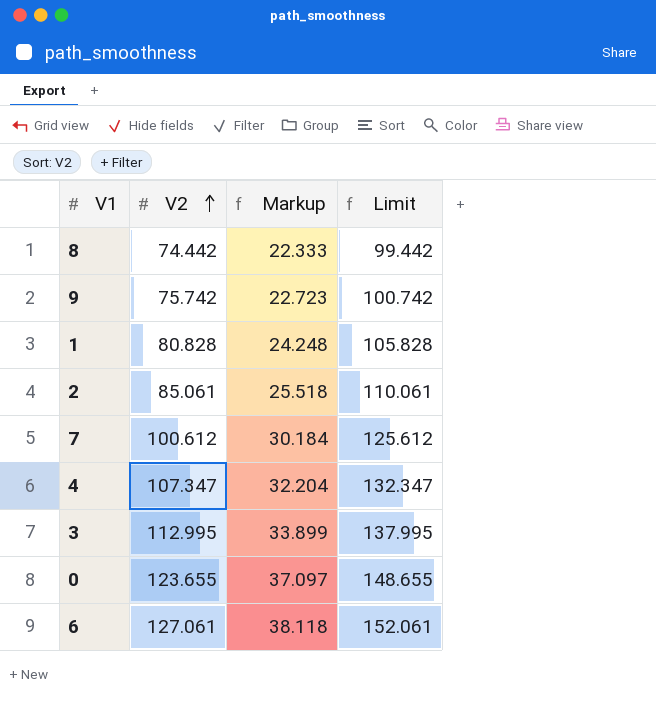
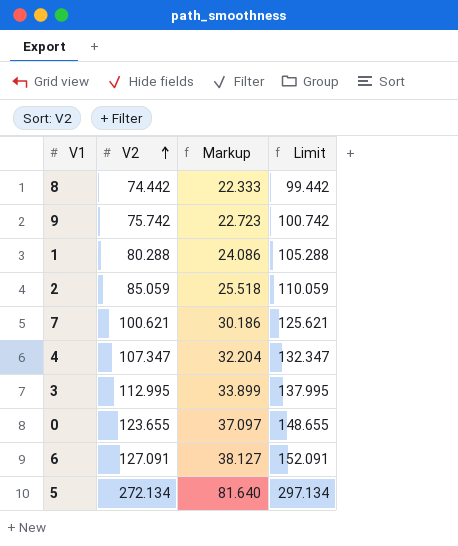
1 | V2: 80.828 -> 80.288
1 | Markup: 24.248 -> 24.086
1 | Limit: 105.828 -> 105.288
2 | V2: 85.061 -> 85.059
2 | Limit: 110.061 -> 110.059
7 | V2: 100.612 -> 100.621
7 | Markup: 30.184 -> 30.186
7 | Limit: 125.612 -> 125.621
6 | V2: 127.061 -> 127.091
6 | Markup: 38.118 -> 38.127
6 | Limit: 152.061 -> 152.091
row 5: none -> 272.134 | 81.640 | 297.134

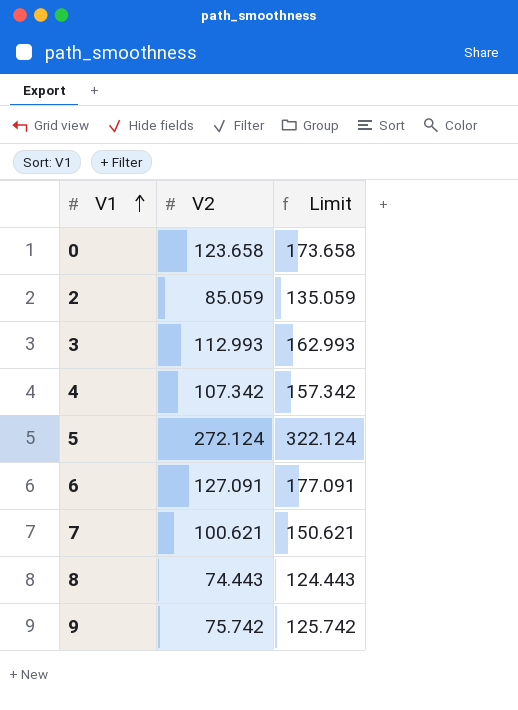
row order: V2 ascending -> V1 ascending
column Markup | formula: [V2] * 0.3 -> none
column Limit | formula: [V2] + 25 -> [V2] + 50
row 1: 80.288 | 24.086 | 105.288 -> none
0 | V2: 123.655 -> 123.658
3 | V2: 112.995 -> 112.993
4 | V2: 107.347 -> 107.342
5 | V2: 272.134 -> 272.124
8 | V2: 74.442 -> 74.443

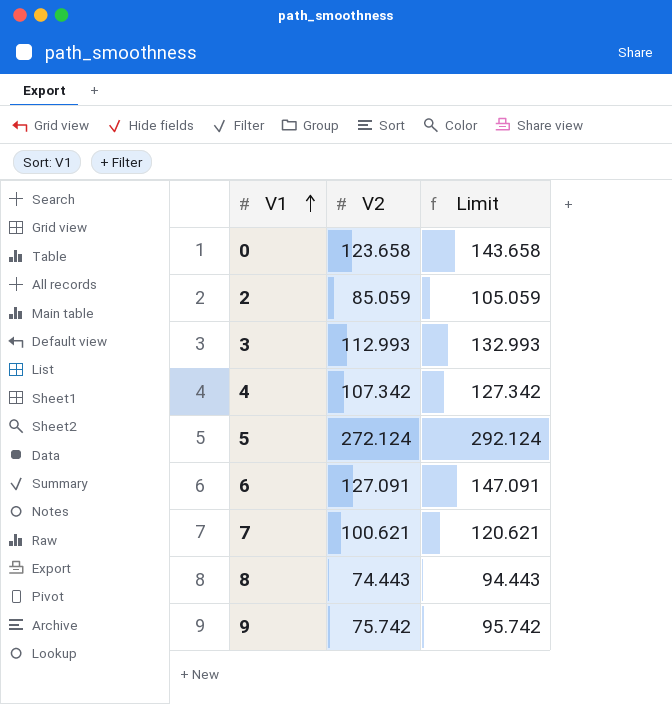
column Limit | formula: [V2] + 50 -> [V2] + 20

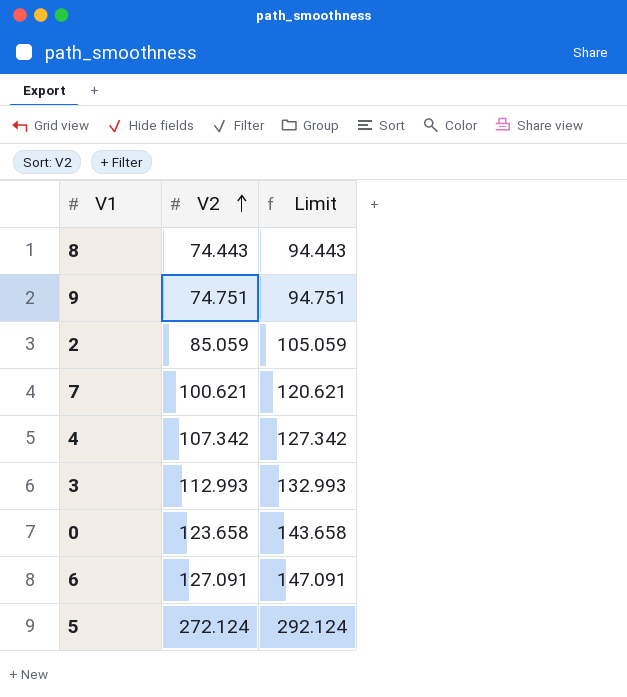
row order: V1 ascending -> V2 ascending
9 | V2: 75.742 -> 74.751
9 | Limit: 95.742 -> 94.751

